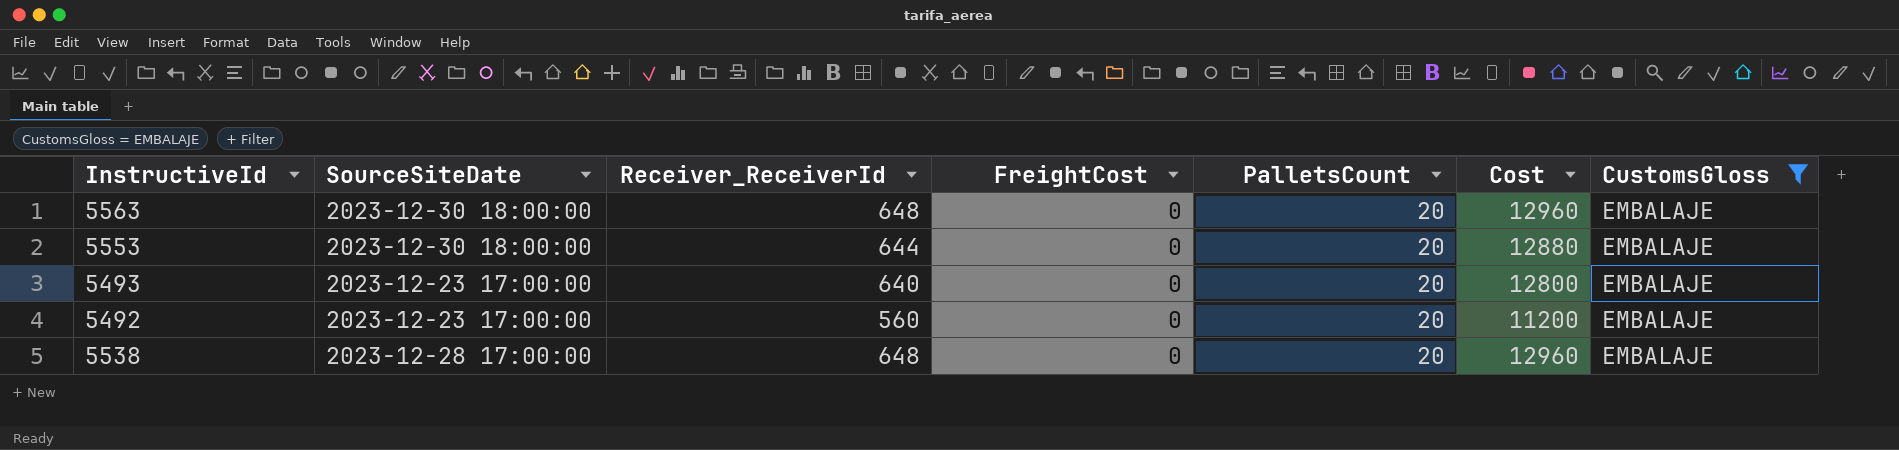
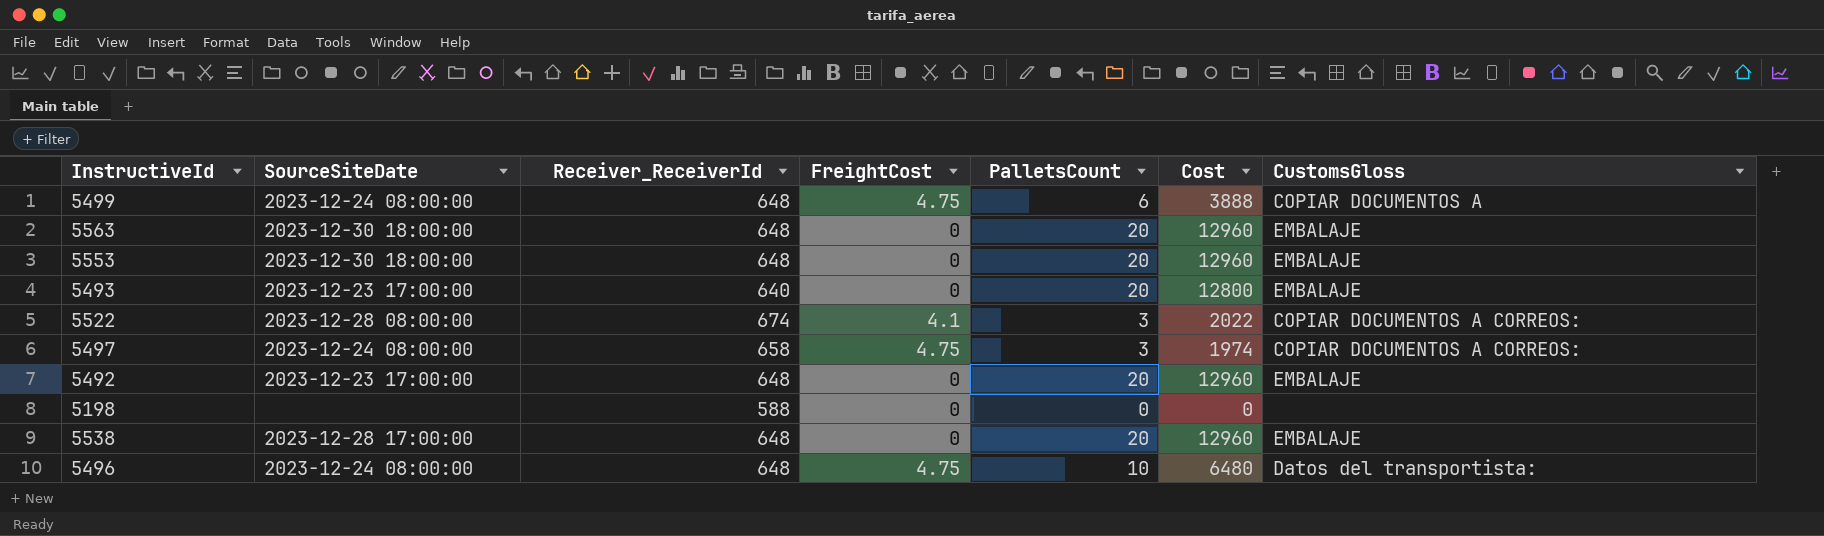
filter: CustomsGloss = EMBALAJE -> none
5553 | Receiver_ReceiverId: 644 -> 648
5553 | Cost: 12880 -> 12960
5492 | Receiver_ReceiverId: 560 -> 648
5492 | Cost: 11200 -> 12960

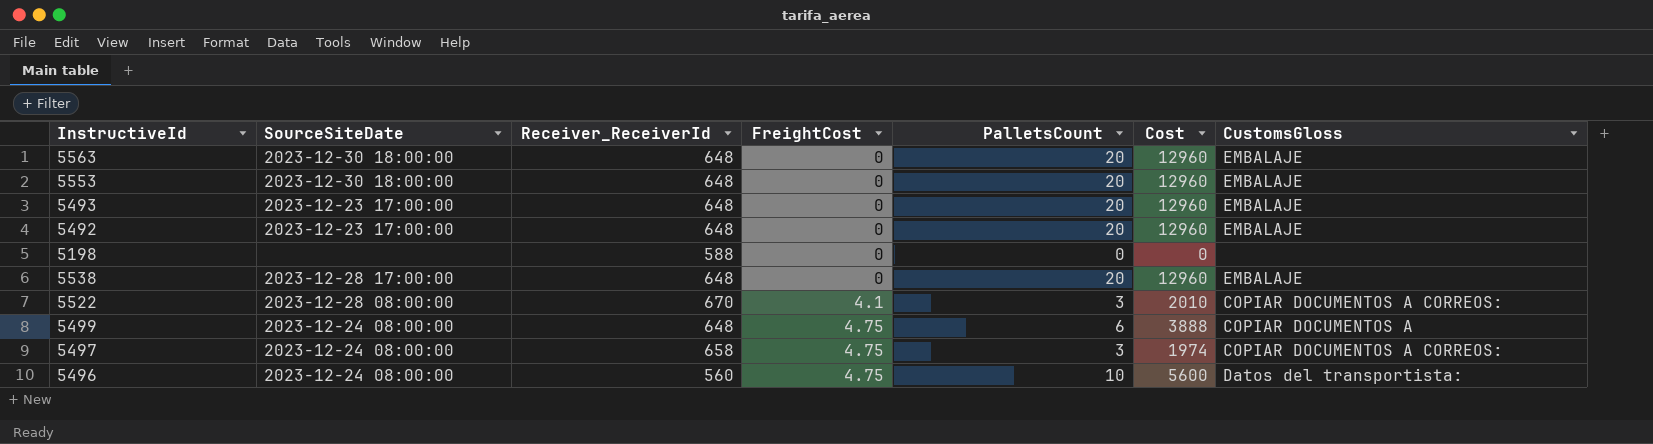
row order: none -> FreightCost ascending
5493 | Receiver_ReceiverId: 640 -> 648
5493 | Cost: 12800 -> 12960
5522 | Receiver_ReceiverId: 674 -> 670
5522 | Cost: 2022 -> 2010
5496 | Receiver_ReceiverId: 648 -> 560
5496 | Cost: 6480 -> 5600

